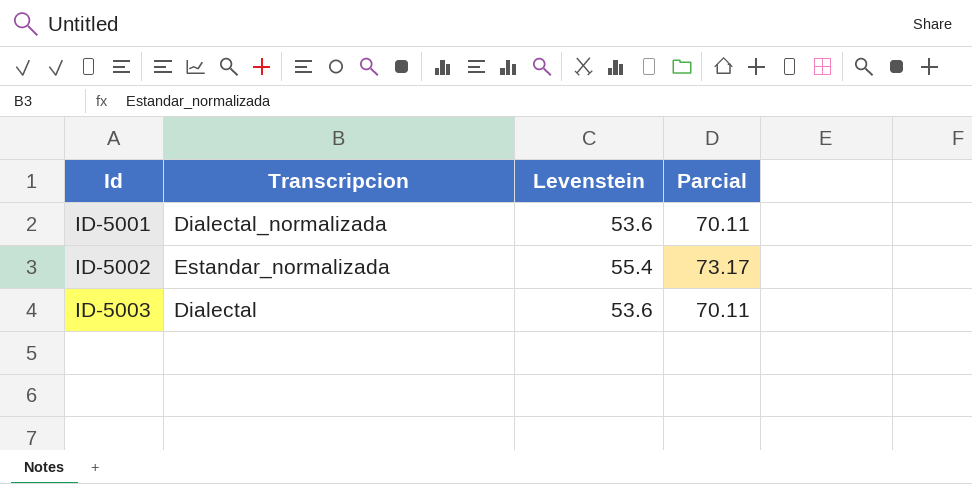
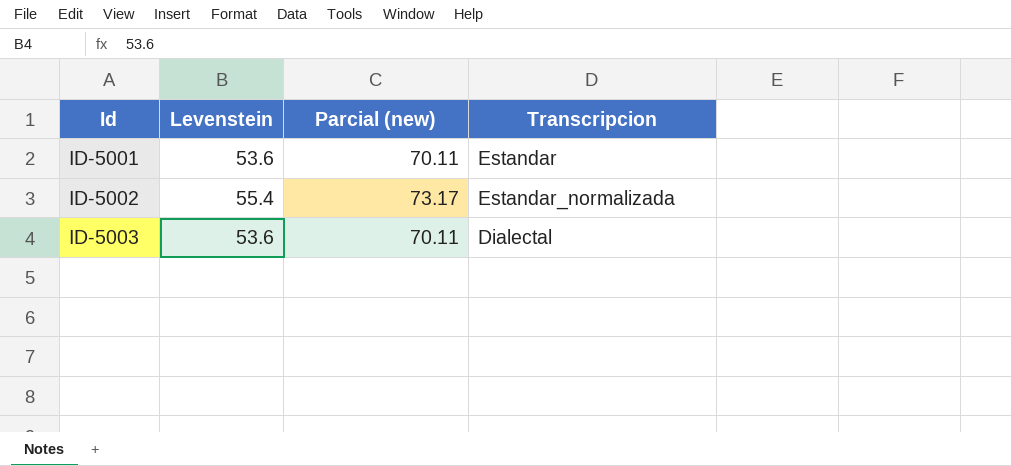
column name: Parcial -> Parcial (new)
column Transcripcion | position: 2 -> 4
ID-5001 | Transcripcion: Dialectal_normalizada -> Estandar

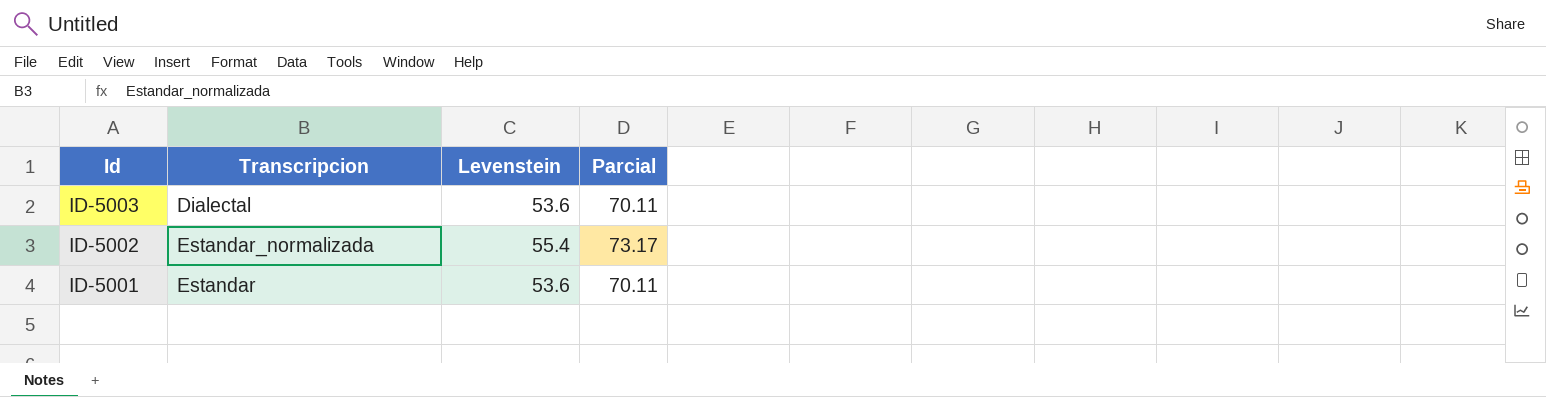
row order: Id ascending -> Id descending
column Transcripcion | position: 4 -> 2
column name: Parcial (new) -> Parcial

